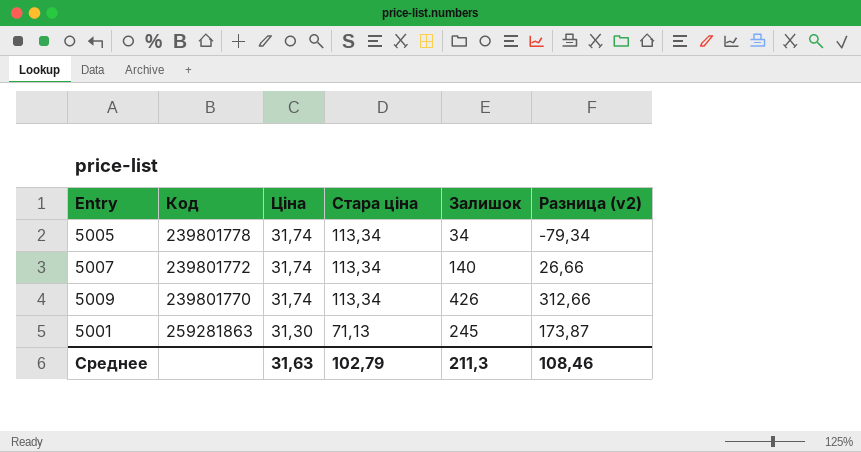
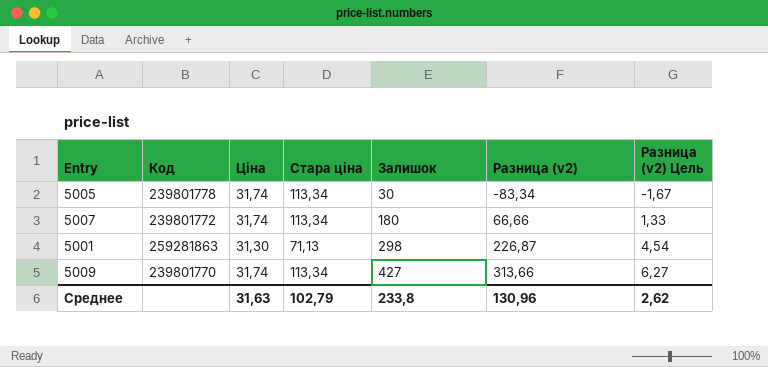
row order: Ціна descending -> Залишок ascending
column Разница (v2) Цель | formula: none -> [Разница (v2)] * 0,02
5005 | Залишок: 34 -> 30
5005 | Разница (v2): -79,34 -> -83,34
5007 | Залишок: 140 -> 180
5007 | Разница (v2): 26,66 -> 66,66
5001 | Залишок: 245 -> 298
5001 | Разница (v2): 173,87 -> 226,87
5009 | Залишок: 426 -> 427
5009 | Разница (v2): 312,66 -> 313,66
Среднее | Залишок: 211,3 -> 233,8
Среднее | Разница (v2): 108,46 -> 130,96

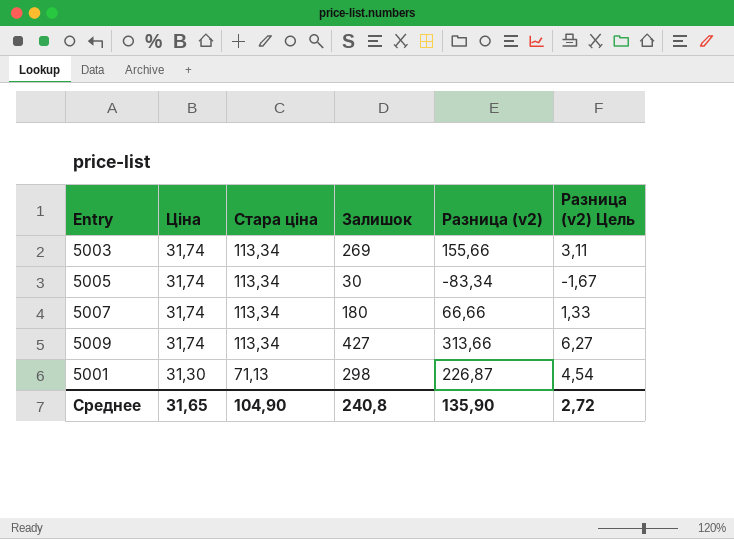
row order: Залишок ascending -> Ціна descending
column Код | position: 2 -> none
row 5003: none -> 31,74 | 113,34 | 269 | 155,66 | 3,11
Среднее | Ціна: 31,63 -> 31,65
Среднее | Стара ціна: 102,79 -> 104,90
Среднее | Залишок: 233,8 -> 240,8
Среднее | Разница (v2): 130,96 -> 135,90
Среднее | Разница (v2) Цель: 2,62 -> 2,72

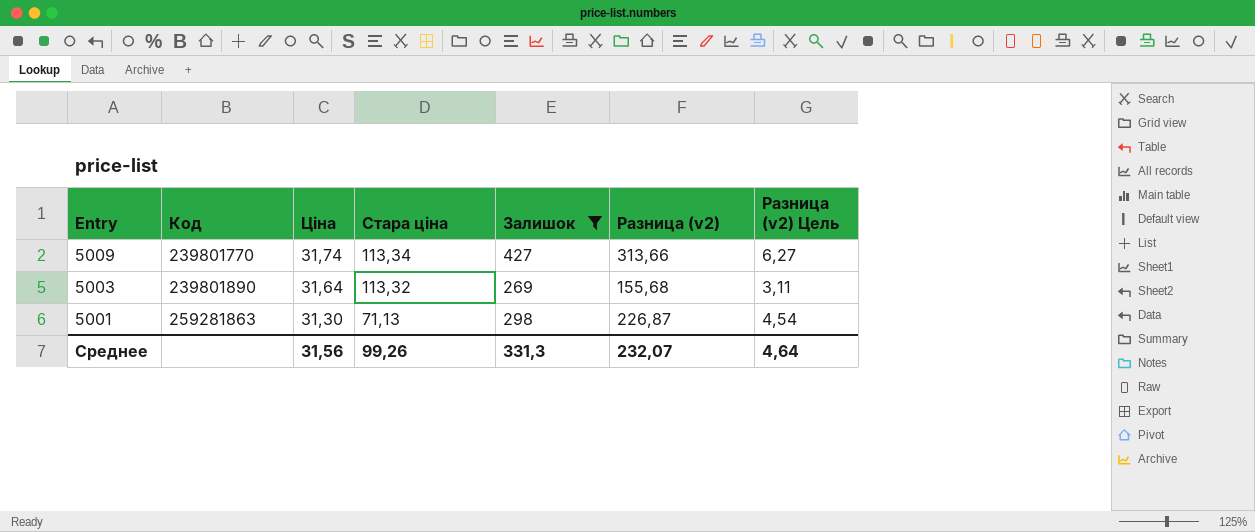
filter: none -> Залишок >= 269
row order: Ціна descending -> Entry descending
column Код | position: none -> 2
5003 | Ціна: 31,74 -> 31,64
5003 | Стара ціна: 113,34 -> 113,32
5003 | Разница (v2): 155,66 -> 155,68
Среднее | Ціна: 31,65 -> 31,56
Среднее | Стара ціна: 104,90 -> 99,26
Среднее | Залишок: 240,8 -> 331,3
Среднее | Разница (v2): 135,90 -> 232,07
Среднее | Разница (v2) Цель: 2,72 -> 4,64

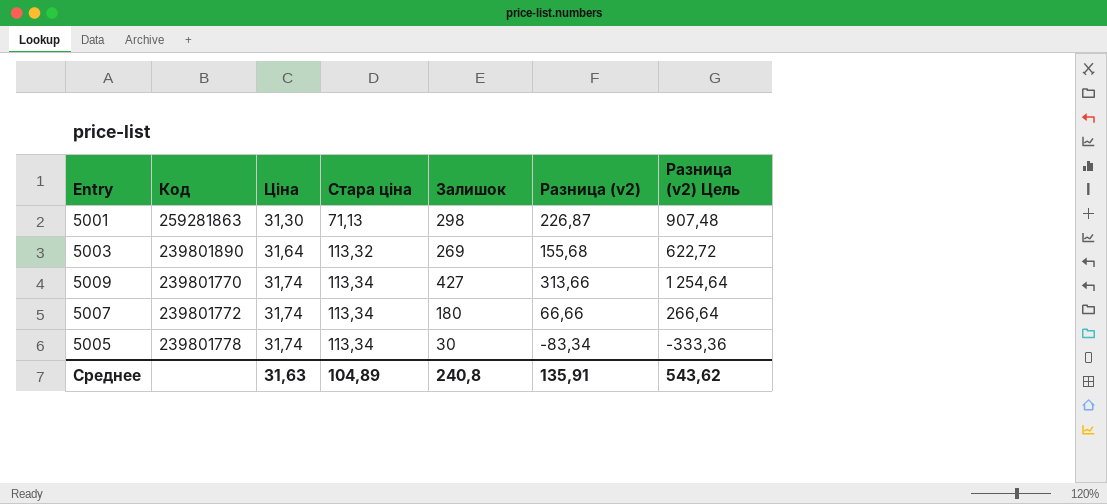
filter: Залишок >= 269 -> none
row order: Entry descending -> Ціна ascending
column Разница (v2) Цель | formula: [Разница (v2)] * 0,02 -> [Разница (v2)] * 4
Среднее | Ціна: 31,56 -> 31,63
Среднее | Стара ціна: 99,26 -> 104,89
Среднее | Залишок: 331,3 -> 240,8
Среднее | Разница (v2): 232,07 -> 135,91
Среднее | Разница (v2) Цель: 4,64 -> 543,62

